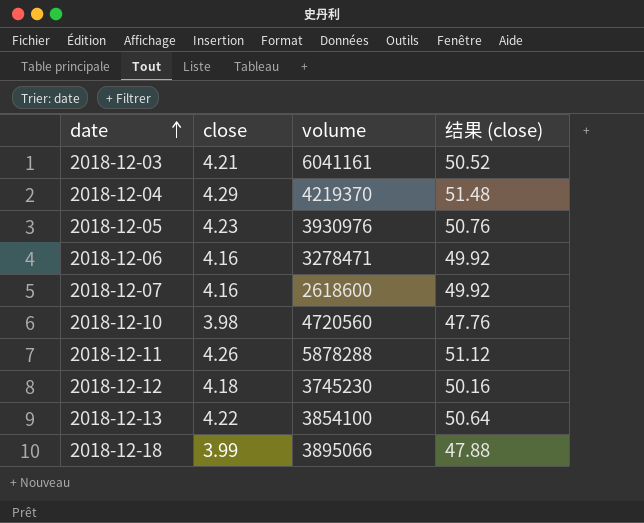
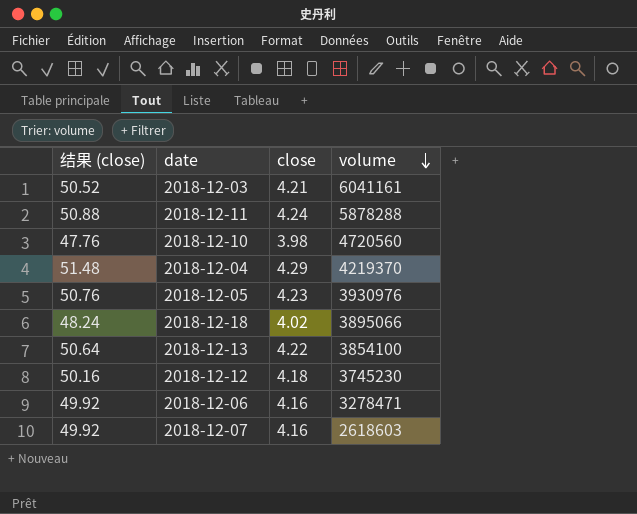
row order: date ascending -> volume descending
column 结果 (close) | position: 4 -> 1
2018-12-11 | 结果 (close): 51.12 -> 50.88
2018-12-11 | close: 4.26 -> 4.24
2018-12-18 | 结果 (close): 47.88 -> 48.24
2018-12-18 | close: 3.99 -> 4.02
2018-12-07 | volume: 2618600 -> 2618603

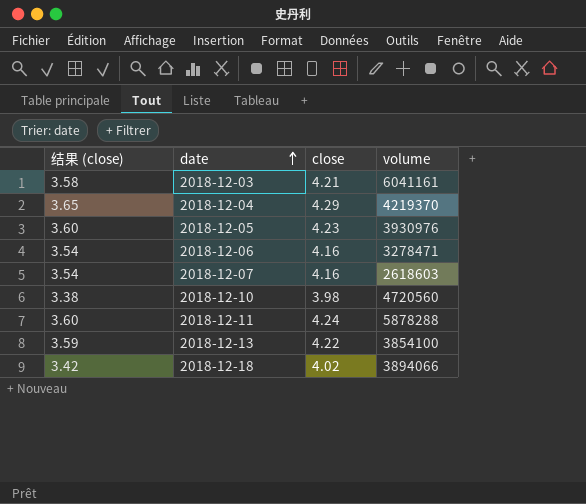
row order: volume descending -> date ascending
column 结果 (close) | formula: [close] * 12 -> [close] * 0.85
row 2018-12-12: 50.16 | 4.18 | 3745230 -> none
2018-12-18 | volume: 3895066 -> 3894066

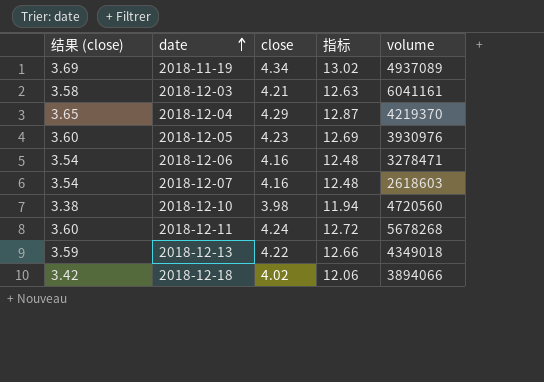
column 指标 | formula: none -> [close] * 3
row 2018-11-19: none -> 3.69 | 4.34 | 13.02 | 4937089
2018-12-11 | volume: 5878288 -> 5678268
2018-12-13 | volume: 3854100 -> 4349018

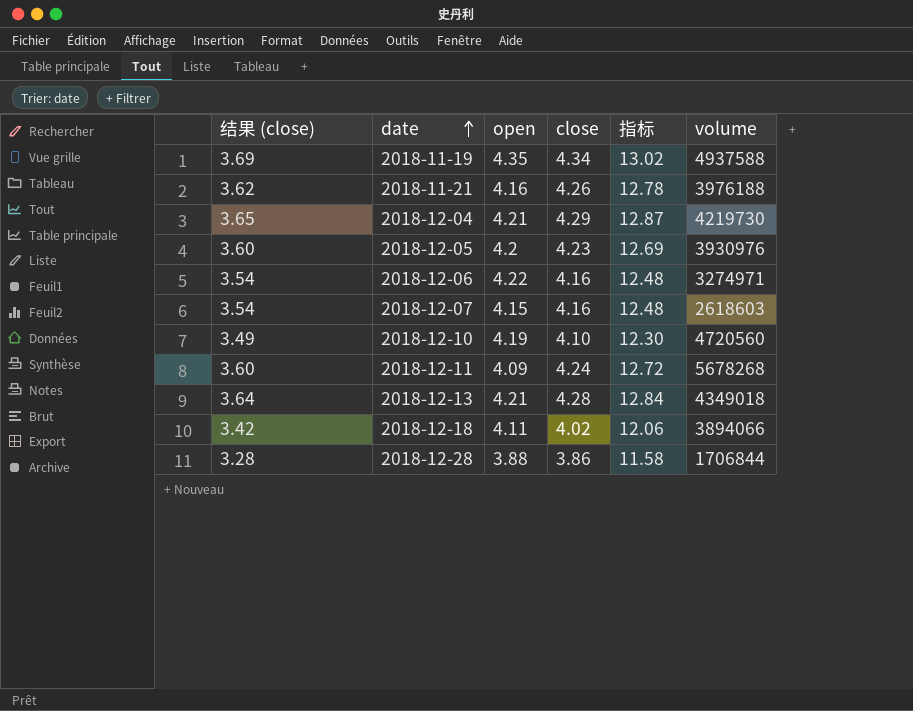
column open | position: none -> 3
row 2018-12-03: 3.58 | 4.21 | 12.63 | 6041161 -> none
2018-11-19 | volume: 4937089 -> 4937588
row 2018-11-21: none -> 3.62 | 4.16 | 4.26 | 12.78 | 3976188
2018-12-04 | volume: 4219370 -> 4219730
2018-12-06 | volume: 3278471 -> 3274971
2018-12-10 | 结果 (close): 3.38 -> 3.49
2018-12-10 | close: 3.98 -> 4.10
2018-12-10 | 指标: 11.94 -> 12.30
2018-12-13 | 结果 (close): 3.59 -> 3.64
2018-12-13 | close: 4.22 -> 4.28
2018-12-13 | 指标: 12.66 -> 12.84
row 2018-12-28: none -> 3.28 | 3.88 | 3.86 | 11.58 | 1706844

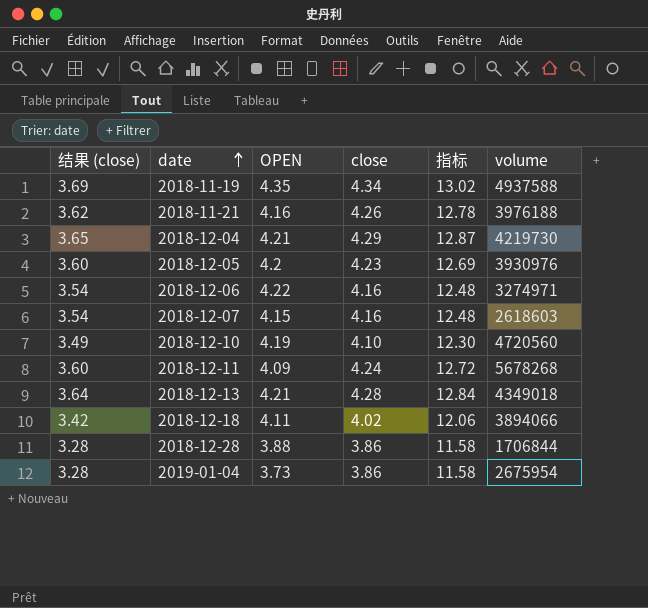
column name: open -> OPEN
row 2019-01-04: none -> 3.28 | 3.73 | 3.86 | 11.58 | 2675954

